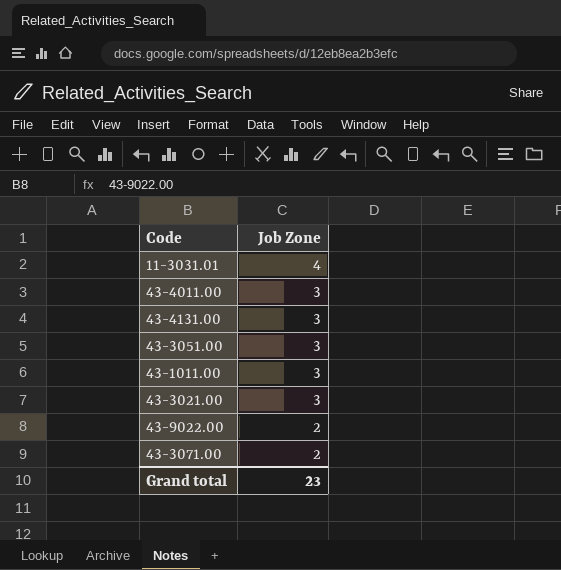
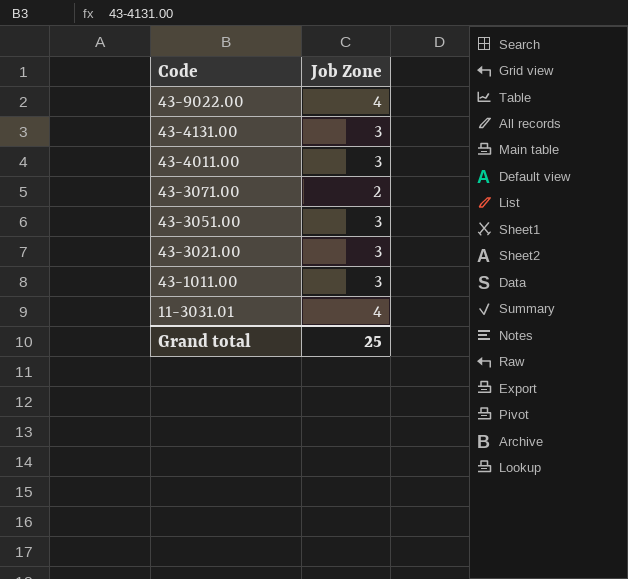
row order: Job Zone descending -> Code descending
43-9022.00 | Job Zone: 2 -> 4
Grand total | Job Zone: 23 -> 25

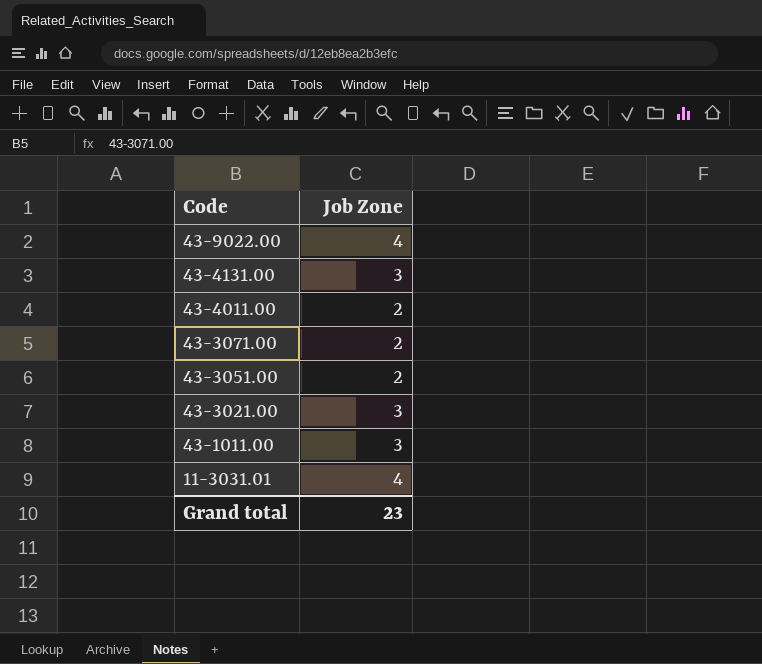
43-4011.00 | Job Zone: 3 -> 2
43-3051.00 | Job Zone: 3 -> 2
Grand total | Job Zone: 25 -> 23

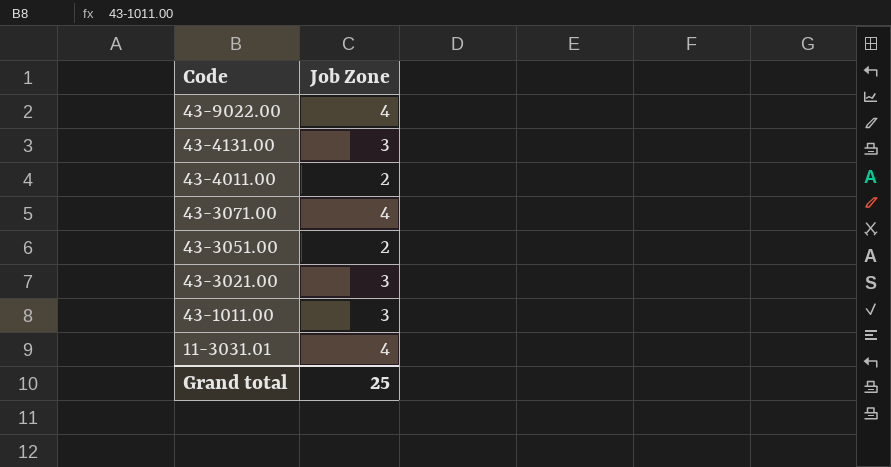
43-3071.00 | Job Zone: 2 -> 4
Grand total | Job Zone: 23 -> 25

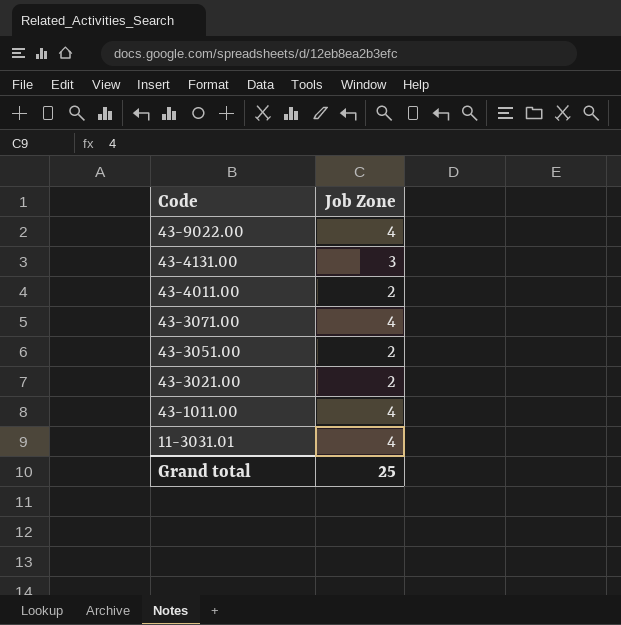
43-3021.00 | Job Zone: 3 -> 2
43-1011.00 | Job Zone: 3 -> 4

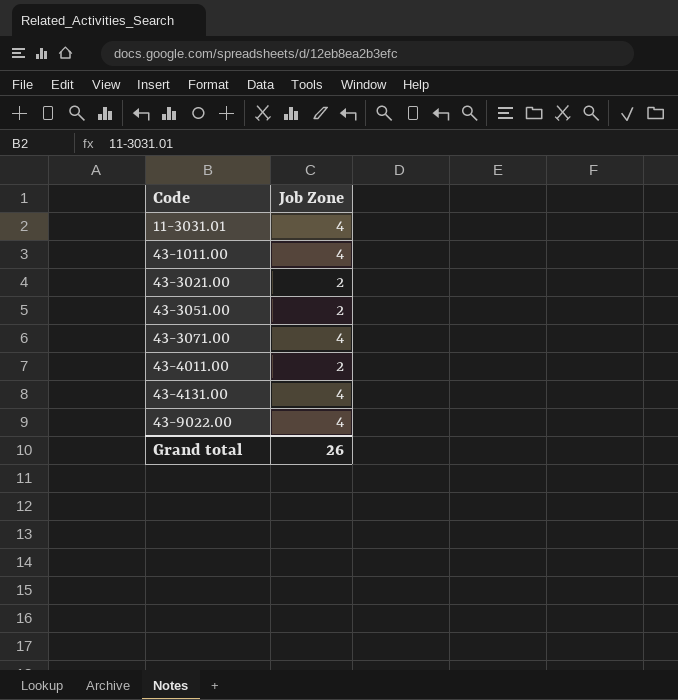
row order: Code descending -> Code ascending
43-4131.00 | Job Zone: 3 -> 4
Grand total | Job Zone: 25 -> 26

